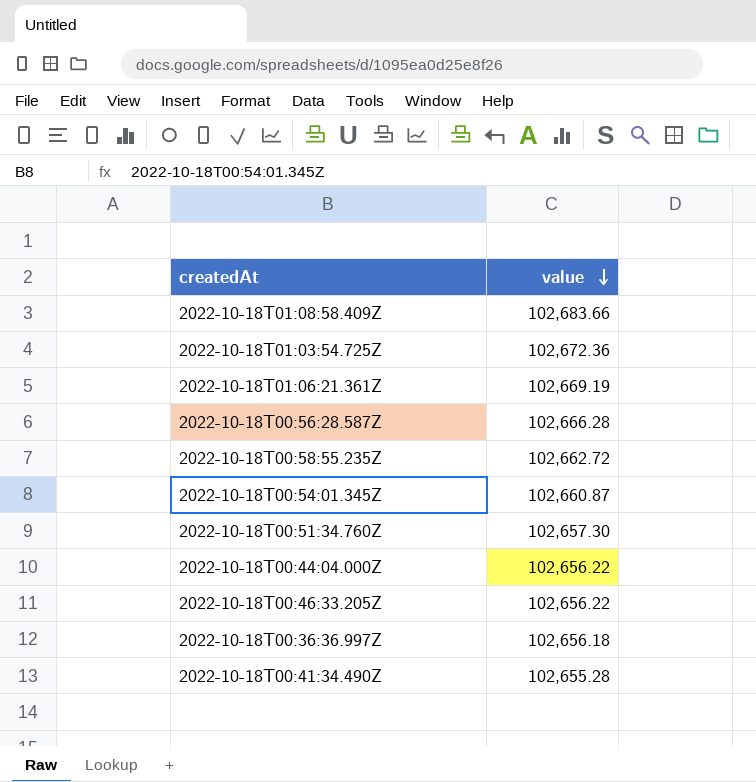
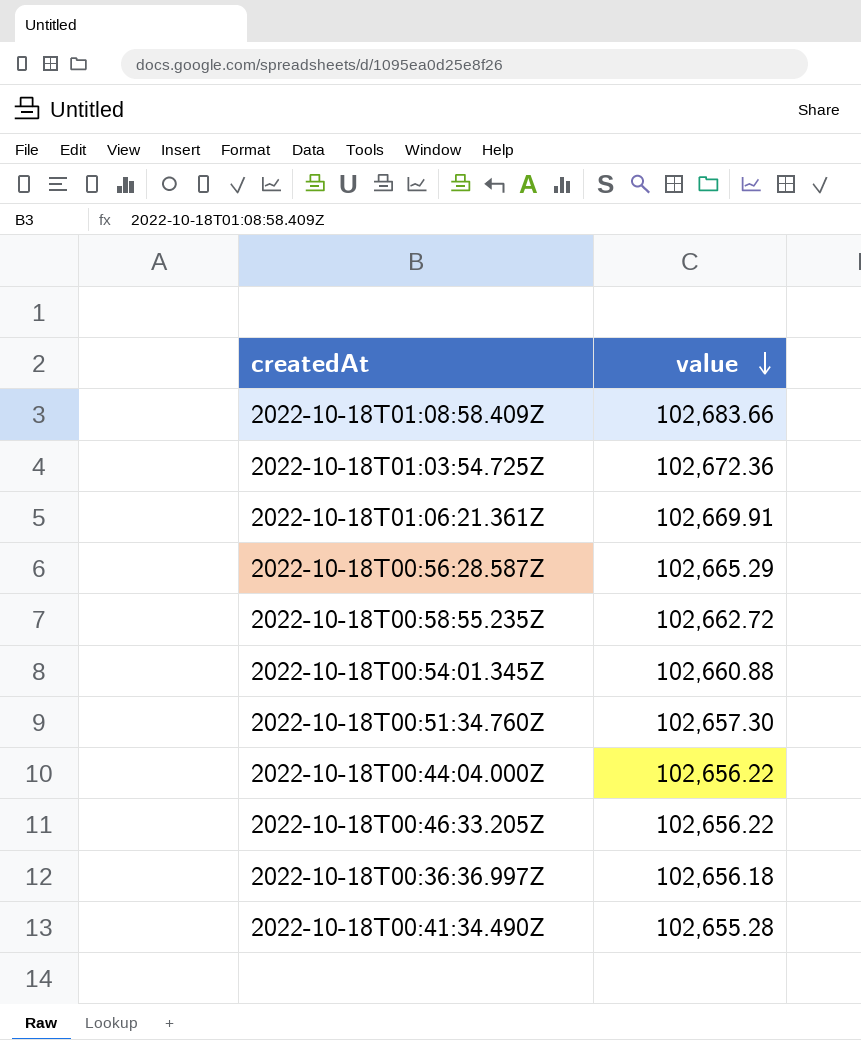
2022-10-18T01:06:21.361Z | value: 102,669.19 -> 102,669.91
2022-10-18T00:56:28.587Z | value: 102,666.28 -> 102,665.29
2022-10-18T00:54:01.345Z | value: 102,660.87 -> 102,660.88

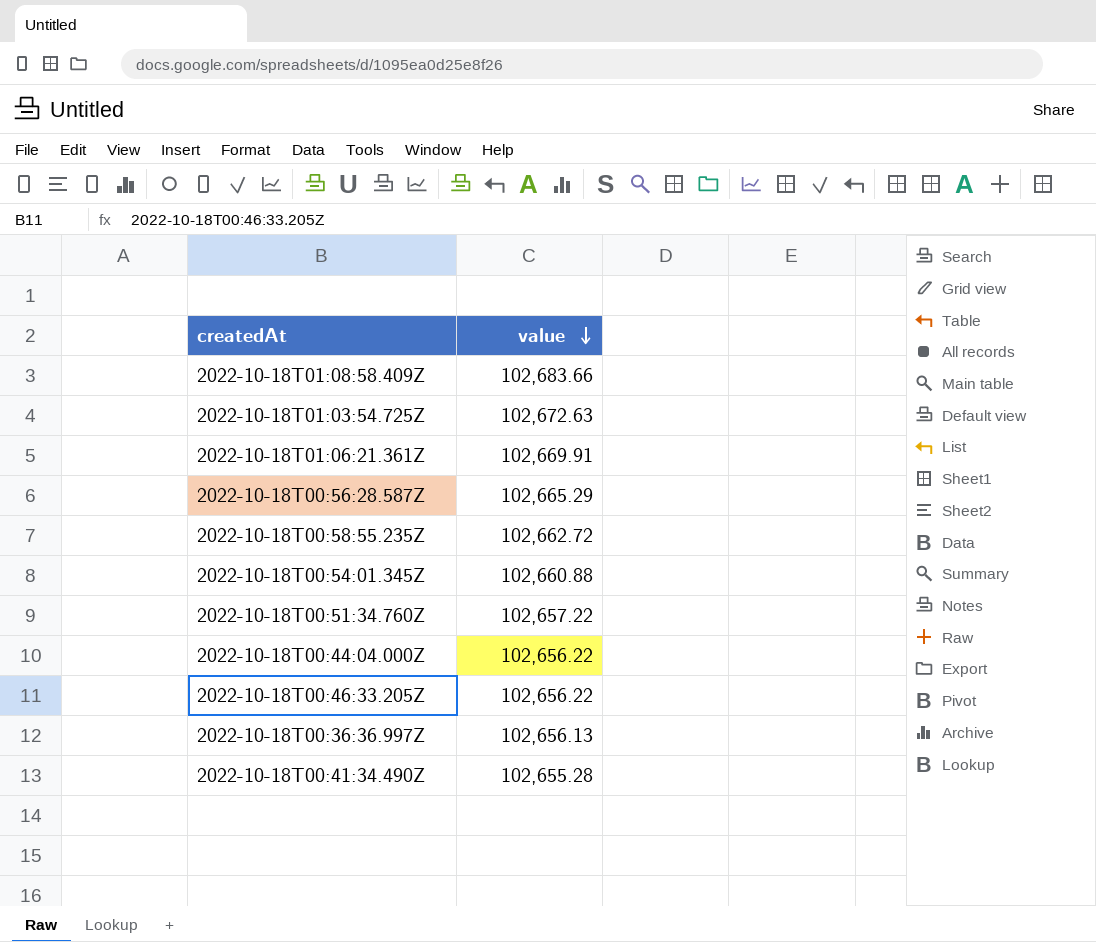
2022-10-18T01:03:54.725Z | value: 102,672.36 -> 102,672.63
2022-10-18T00:51:34.760Z | value: 102,657.30 -> 102,657.22
2022-10-18T00:36:36.997Z | value: 102,656.18 -> 102,656.13

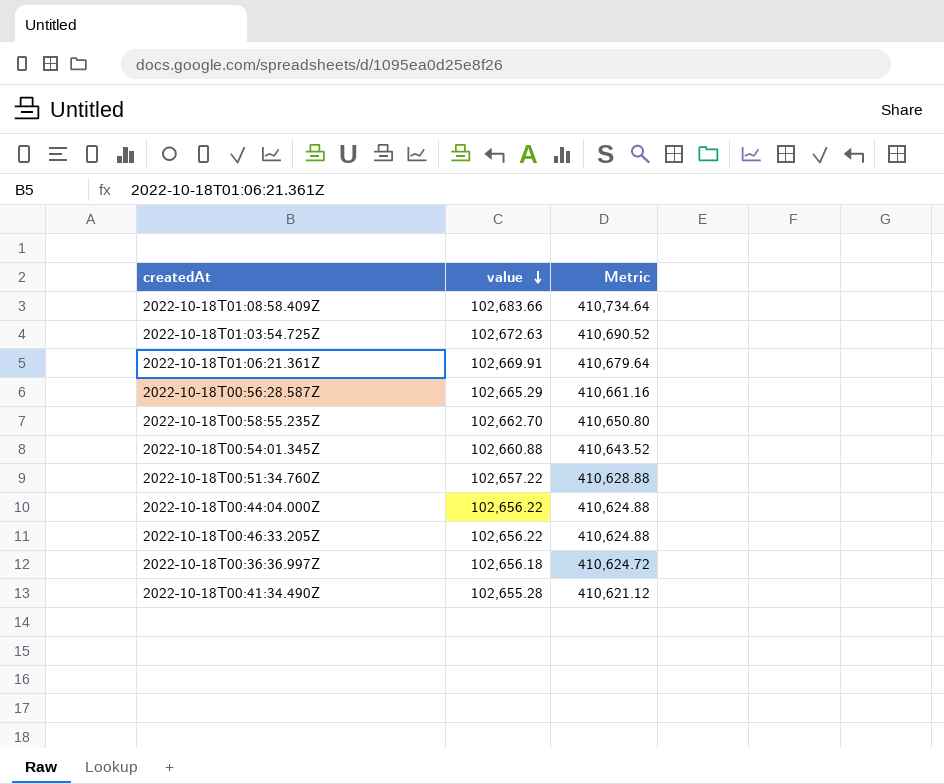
column Metric | formula: none -> [value] * 4
2022-10-18T00:58:55.235Z | value: 102,662.72 -> 102,662.70
2022-10-18T00:36:36.997Z | value: 102,656.13 -> 102,656.18

